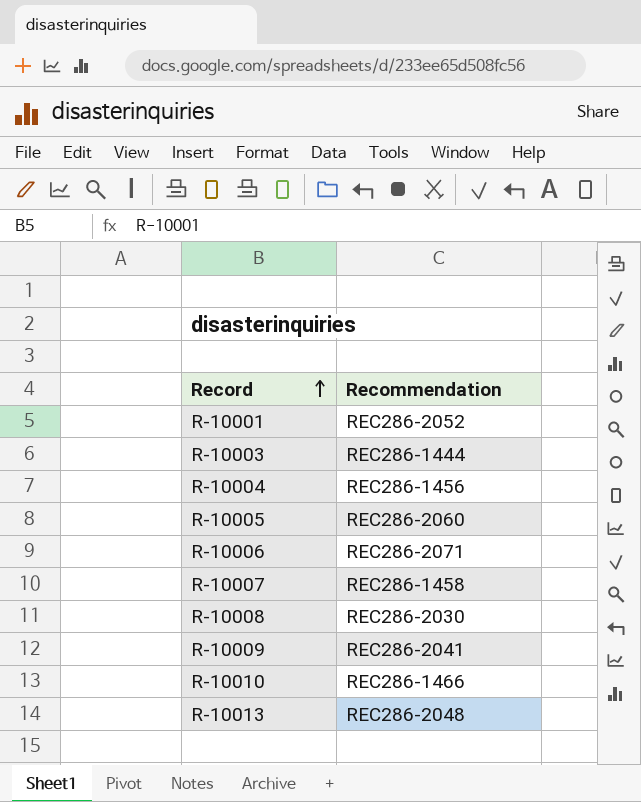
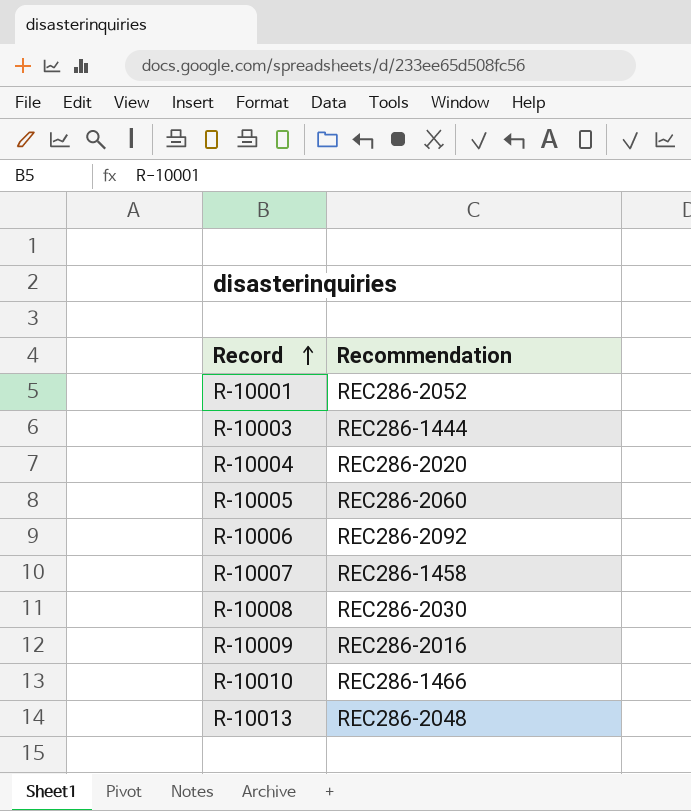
R-10004 | Recommendation: REC286-1456 -> REC286-2020
R-10006 | Recommendation: REC286-2071 -> REC286-2092
R-10009 | Recommendation: REC286-2041 -> REC286-2016

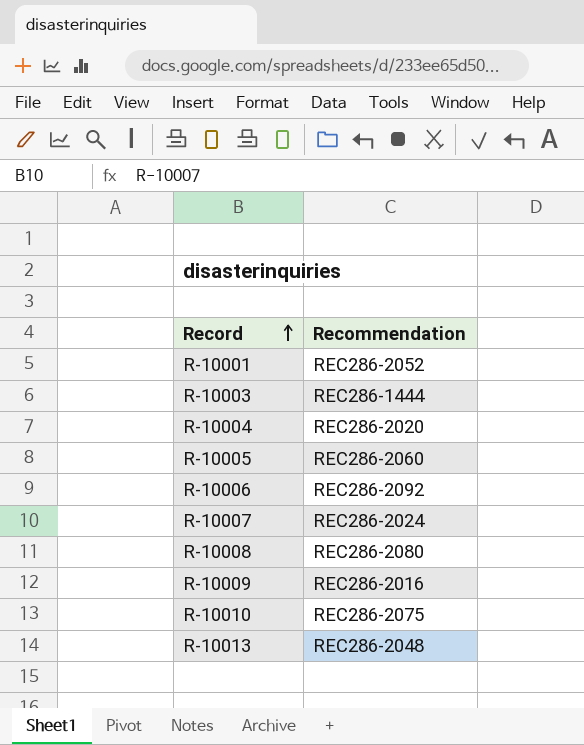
R-10007 | Recommendation: REC286-1458 -> REC286-2024
R-10008 | Recommendation: REC286-2030 -> REC286-2080
R-10010 | Recommendation: REC286-1466 -> REC286-2075

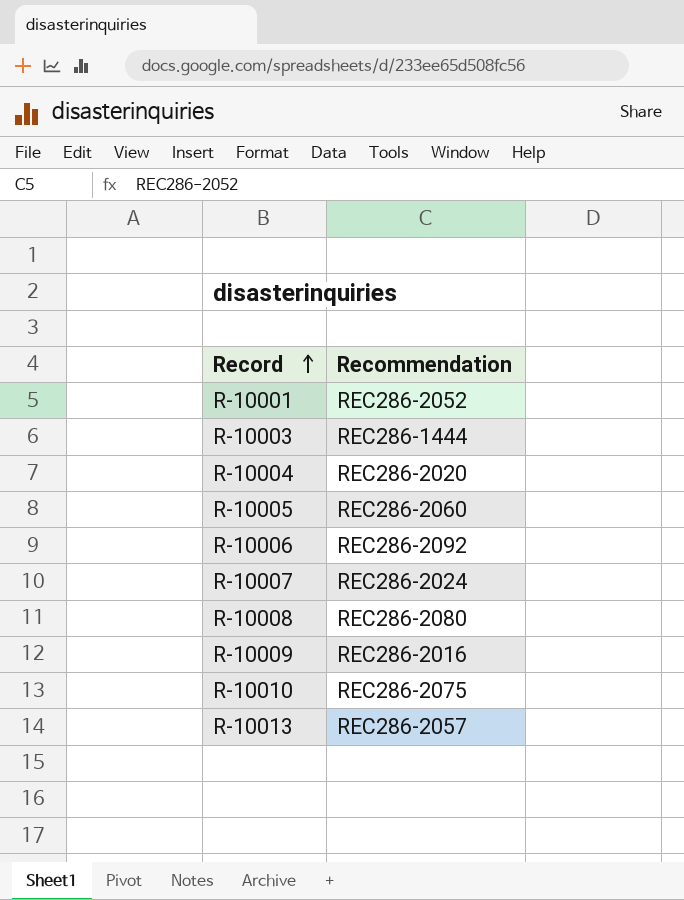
R-10013 | Recommendation: REC286-2048 -> REC286-2057

